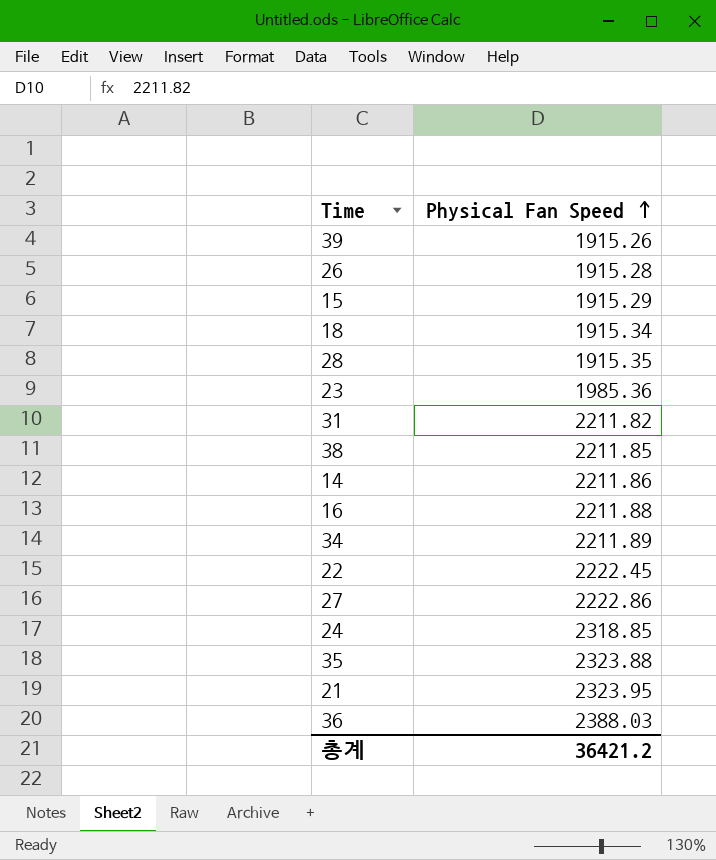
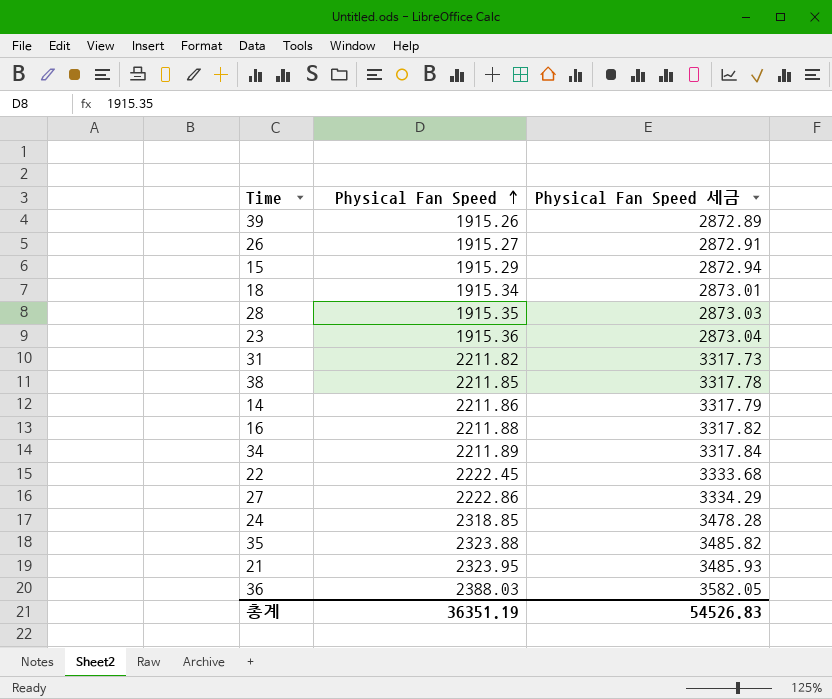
column Physical Fan Speed 세금 | formula: none -> [Physical Fan Speed] * 1.5
26 | Physical Fan Speed: 1915.28 -> 1915.27
23 | Physical Fan Speed: 1985.36 -> 1915.36
총계 | Physical Fan Speed: 36421.2 -> 36351.19

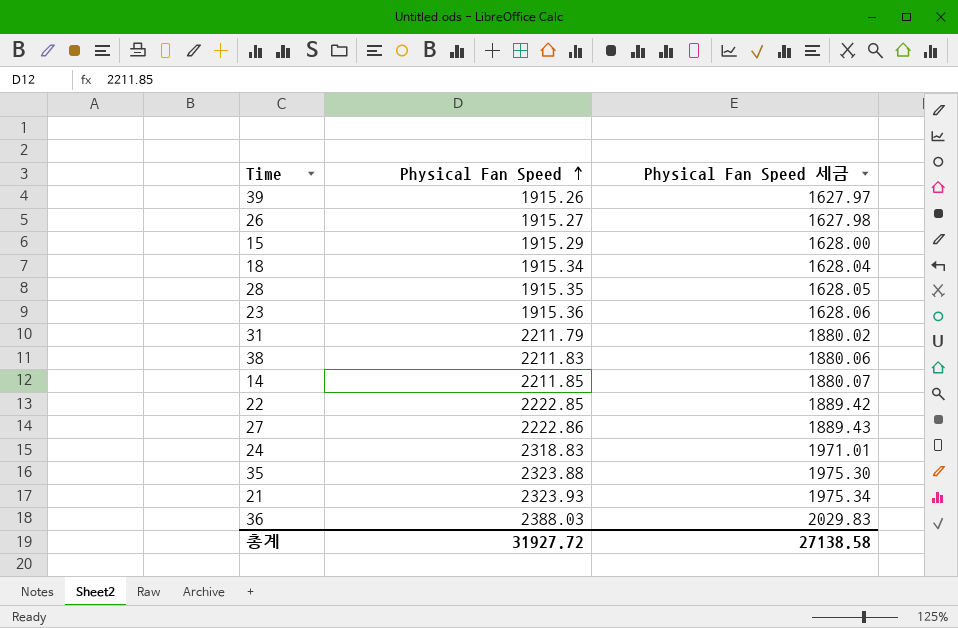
column Physical Fan Speed 세금 | formula: [Physical Fan Speed] * 1.5 -> [Physical Fan Speed] * 0.85
row 16: 2211.88 | 3317.82 -> none
row 34: 2211.89 | 3317.84 -> none
31 | Physical Fan Speed: 2211.82 -> 2211.79
38 | Physical Fan Speed: 2211.85 -> 2211.83
14 | Physical Fan Speed: 2211.86 -> 2211.85
22 | Physical Fan Speed: 2222.45 -> 2222.85
24 | Physical Fan Speed: 2318.85 -> 2318.83
21 | Physical Fan Speed: 2323.95 -> 2323.93
총계 | Physical Fan Speed: 36351.19 -> 31927.72
총계 | Physical Fan Speed 세금: 54526.83 -> 27138.58

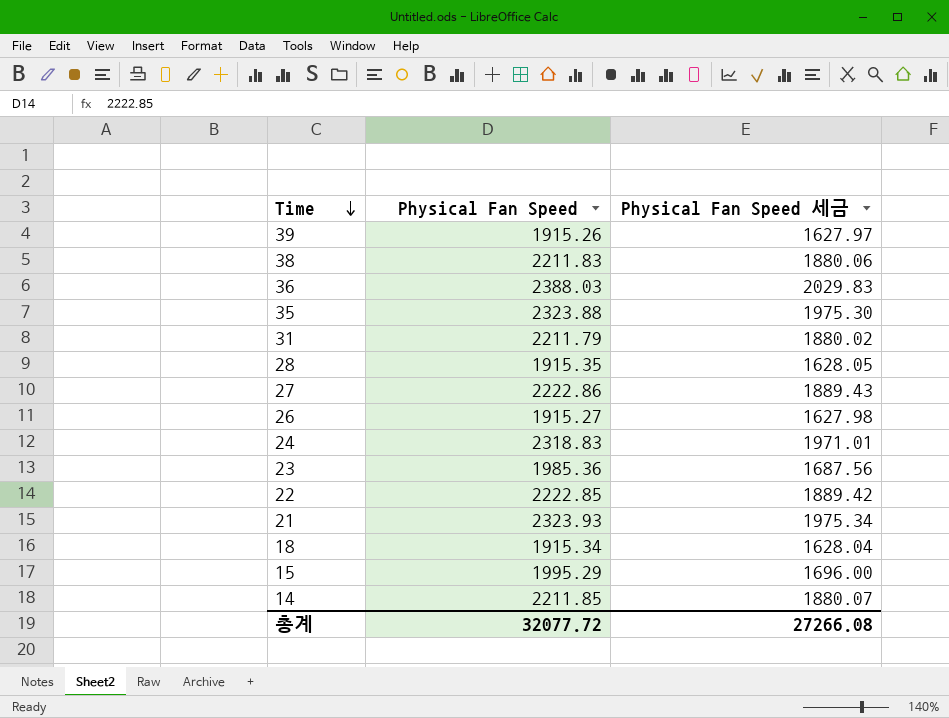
row order: Physical Fan Speed ascending -> Time descending
23 | Physical Fan Speed: 1915.36 -> 1985.36
23 | Physical Fan Speed 세금: 1628.06 -> 1687.56
15 | Physical Fan Speed: 1915.29 -> 1995.29
15 | Physical Fan Speed 세금: 1628.00 -> 1696.00
총계 | Physical Fan Speed: 31927.72 -> 32077.72
총계 | Physical Fan Speed 세금: 27138.58 -> 27266.08

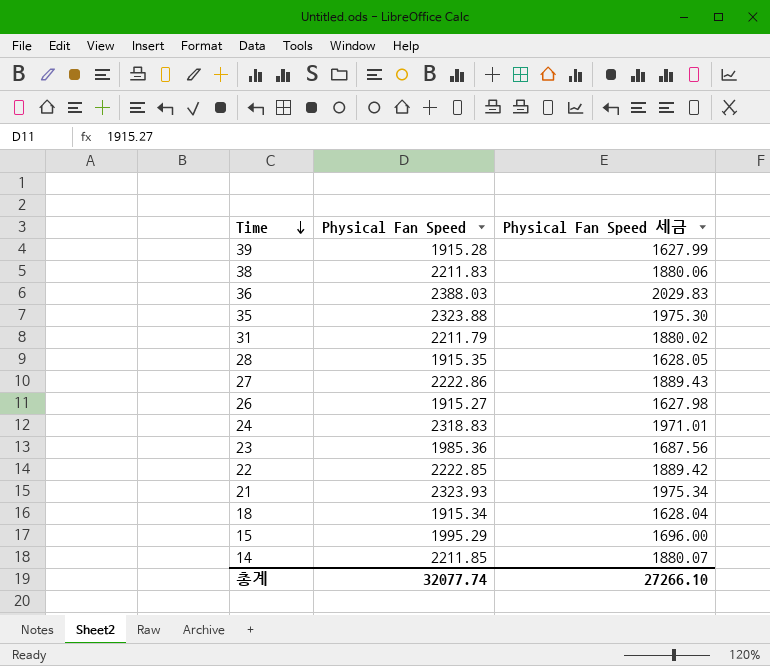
39 | Physical Fan Speed: 1915.26 -> 1915.28
39 | Physical Fan Speed 세금: 1627.97 -> 1627.99
총계 | Physical Fan Speed: 32077.72 -> 32077.74
총계 | Physical Fan Speed 세금: 27266.08 -> 27266.10

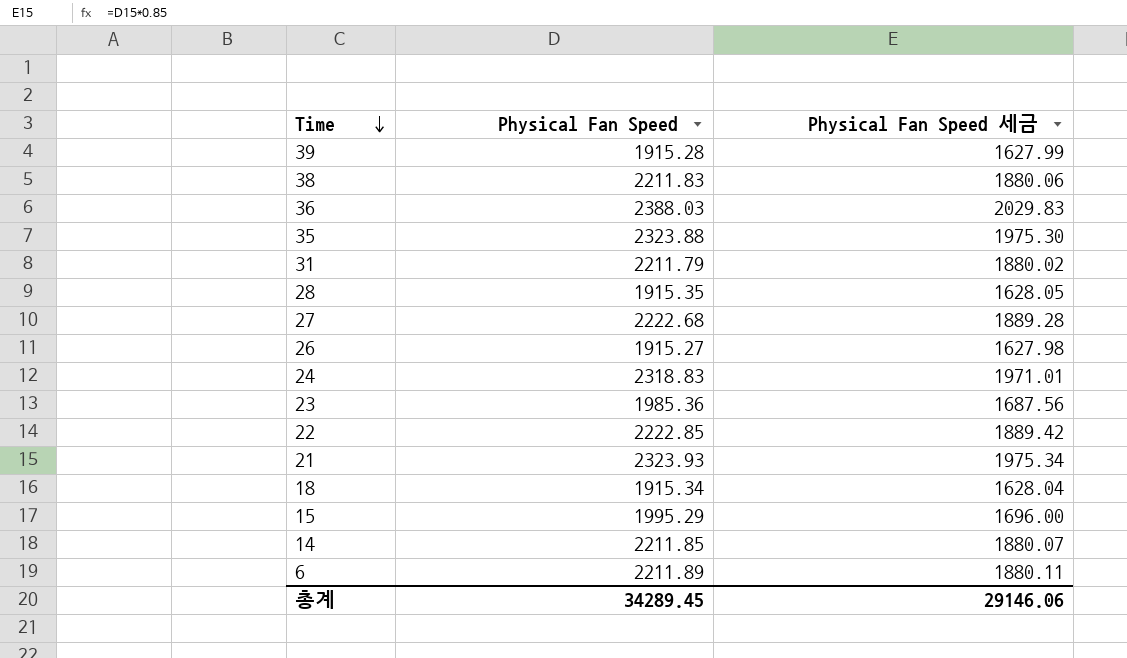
27 | Physical Fan Speed: 2222.86 -> 2222.68
27 | Physical Fan Speed 세금: 1889.43 -> 1889.28
row 6: none -> 2211.89 | 1880.11
총계 | Physical Fan Speed: 32077.74 -> 34289.45
총계 | Physical Fan Speed 세금: 27266.10 -> 29146.06

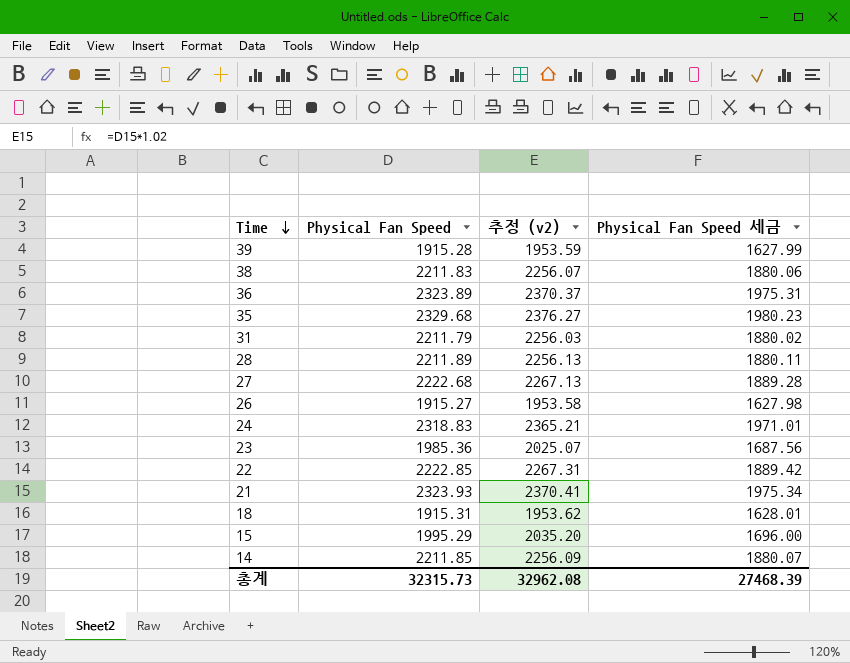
column 추정 (v2) | formula: none -> [Physical Fan Speed] * 1.02
row 6: 2211.89 | 1880.11 -> none
36 | Physical Fan Speed: 2388.03 -> 2323.89
36 | Physical Fan Speed 세금: 2029.83 -> 1975.31
35 | Physical Fan Speed: 2323.88 -> 2329.68
35 | Physical Fan Speed 세금: 1975.30 -> 1980.23
28 | Physical Fan Speed: 1915.35 -> 2211.89
28 | Physical Fan Speed 세금: 1628.05 -> 1880.11
18 | Physical Fan Speed: 1915.34 -> 1915.31
18 | Physical Fan Speed 세금: 1628.04 -> 1628.01
총계 | Physical Fan Speed: 34289.45 -> 32315.73
총계 | Physical Fan Speed 세금: 29146.06 -> 27468.39

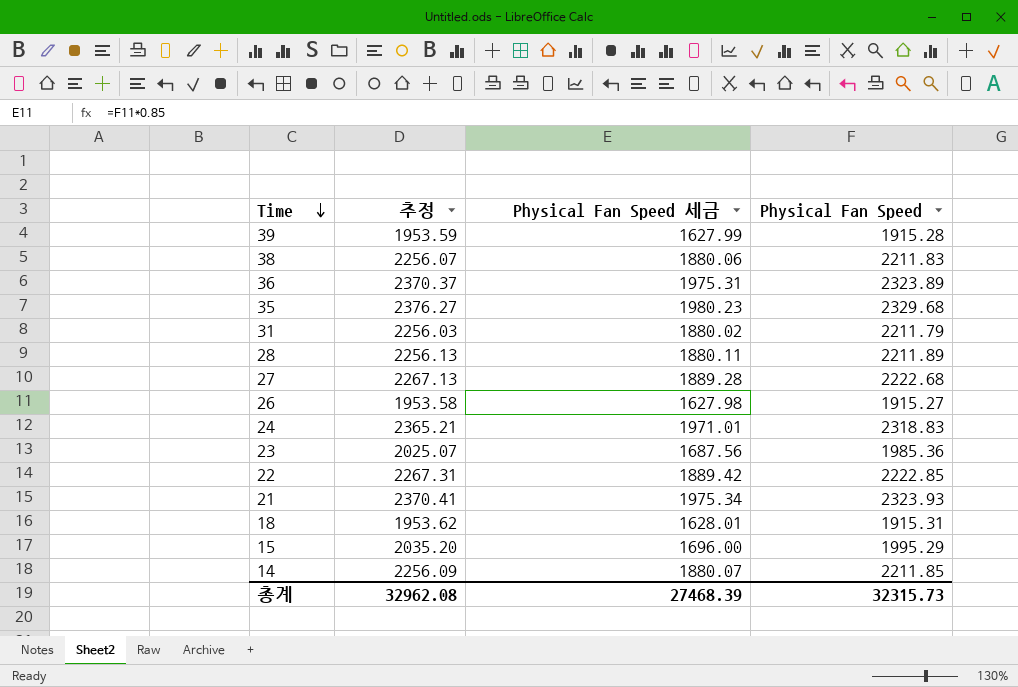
column name: 추정 (v2) -> 추정
column Physical Fan Speed | position: 2 -> 4

